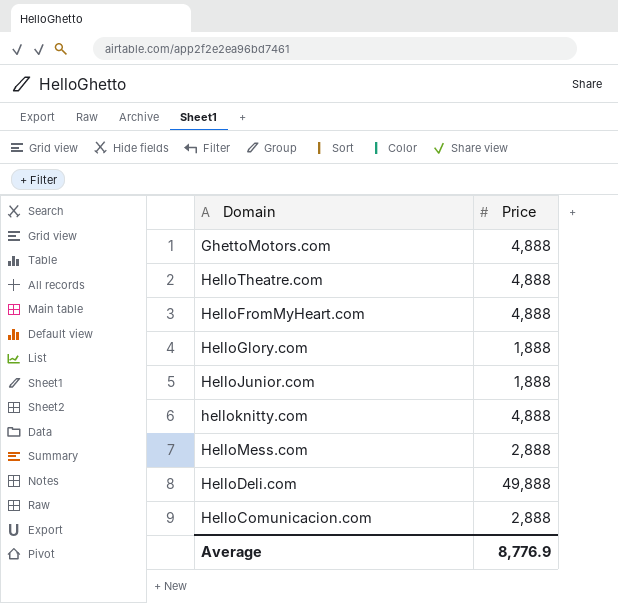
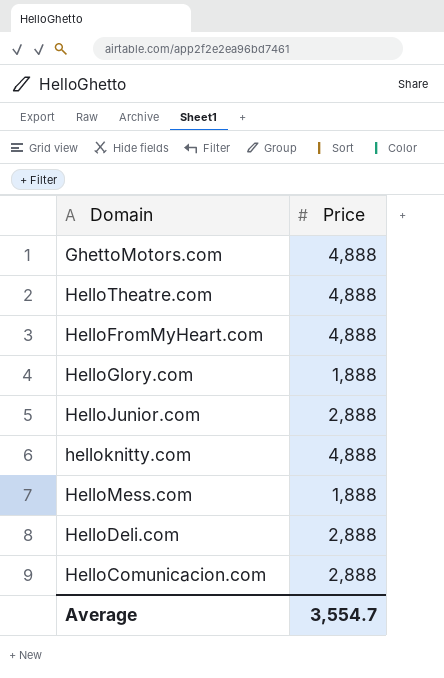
HelloJunior.com | Price: 1,888 -> 2,888
HelloMess.com | Price: 2,888 -> 1,888
HelloDeli.com | Price: 49,888 -> 2,888
Average | Price: 8,776.9 -> 3,554.7

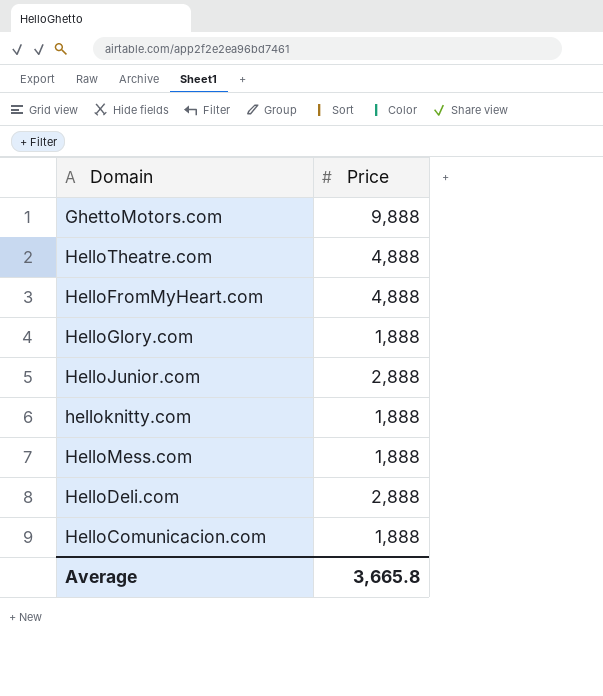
GhettoMotors.com | Price: 4,888 -> 9,888
helloknitty.com | Price: 4,888 -> 1,888
HelloComunicacion.com | Price: 2,888 -> 1,888
Average | Price: 3,554.7 -> 3,665.8

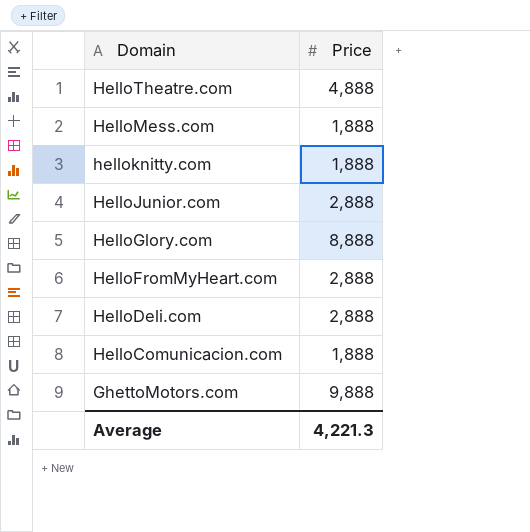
row order: none -> Domain descending
HelloGlory.com | Price: 1,888 -> 8,888
HelloFromMyHeart.com | Price: 4,888 -> 2,888
Average | Price: 3,665.8 -> 4,221.3

